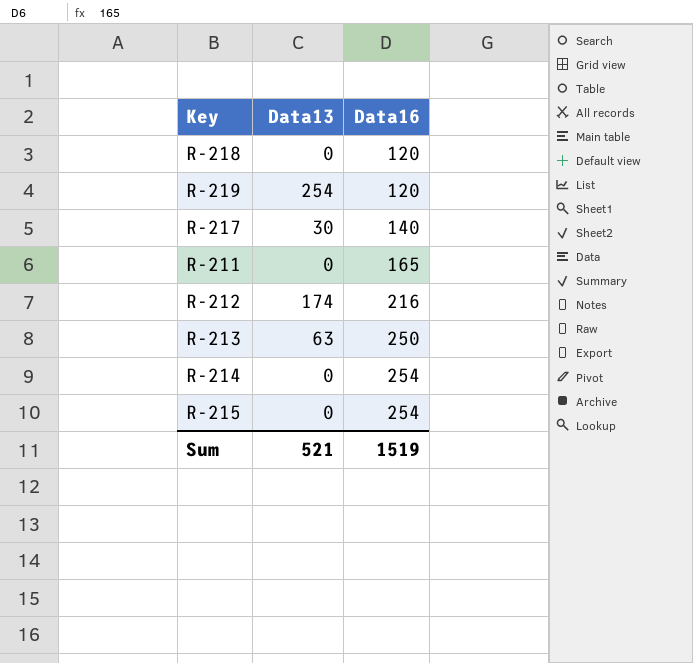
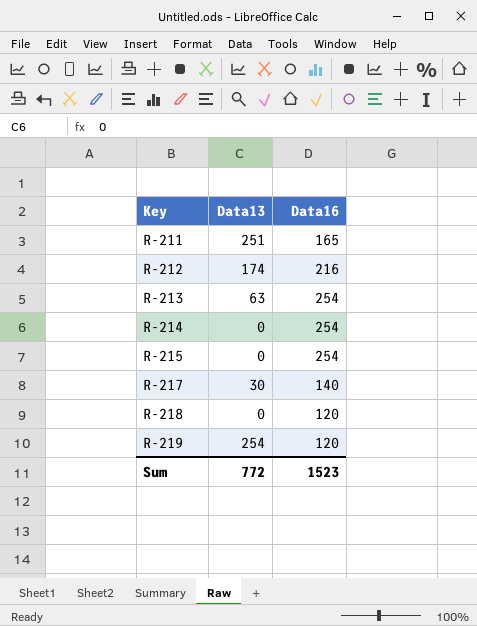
row order: Data16 ascending -> Key ascending
R-211 | Data13: 0 -> 251
R-213 | Data16: 250 -> 254
Sum | Data13: 521 -> 772
Sum | Data16: 1519 -> 1523

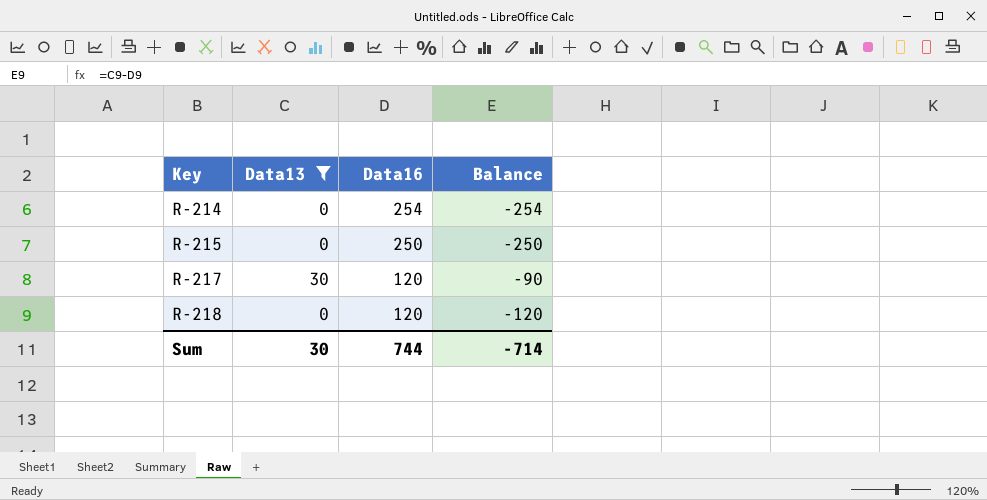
filter: none -> Data13 <= 30
column Balance | formula: none -> [Data13] - [Data16]
R-215 | Data16: 254 -> 250
R-217 | Data16: 140 -> 120
Sum | Data13: 772 -> 30
Sum | Data16: 1523 -> 744

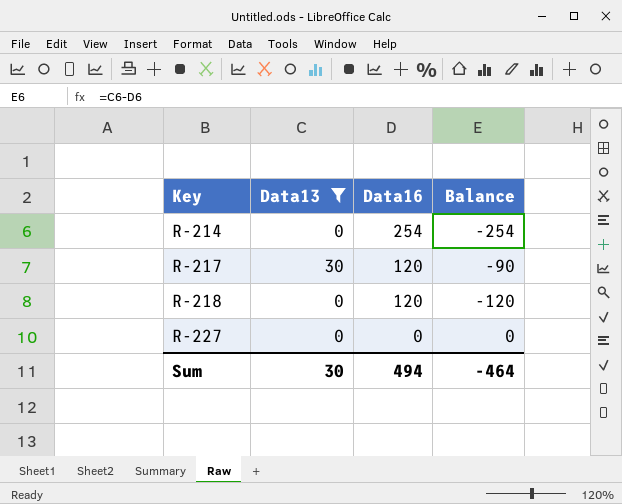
row R-215: 0 | 250 | -250 -> none
row R-227: none -> 0 | 0 | 0
Sum | Data16: 744 -> 494
Sum | Balance: -714 -> -464

